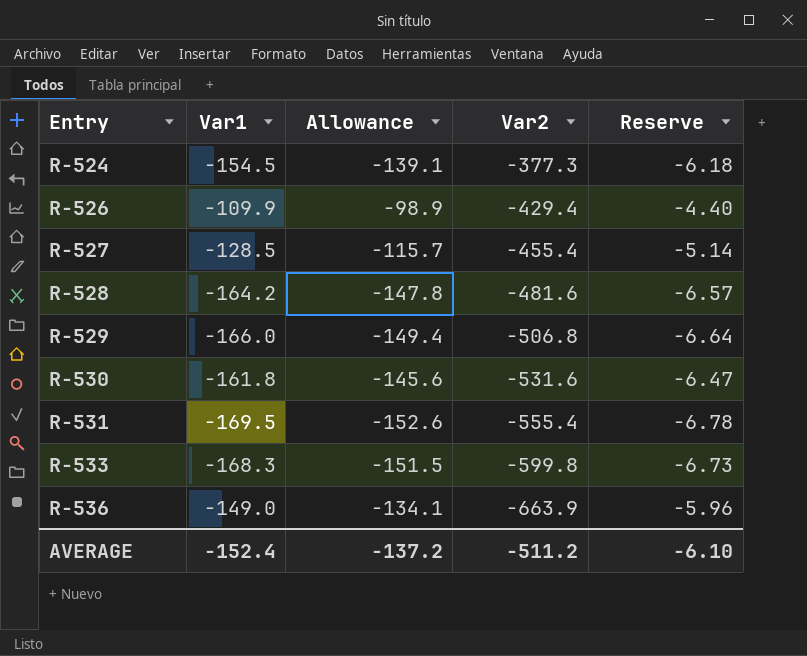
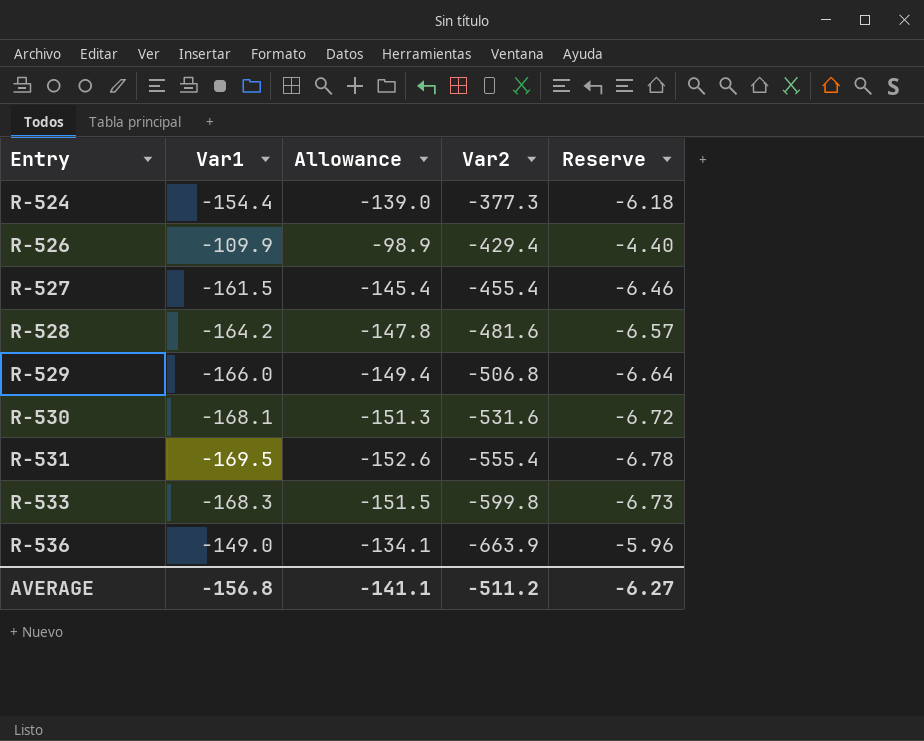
R-524 | Var1: -154.5 -> -154.4
R-524 | Allowance: -139.1 -> -139.0
R-527 | Var1: -128.5 -> -161.5
R-527 | Allowance: -115.7 -> -145.4
R-527 | Reserve: -5.14 -> -6.46
R-530 | Var1: -161.8 -> -168.1
R-530 | Allowance: -145.6 -> -151.3
R-530 | Reserve: -6.47 -> -6.72
AVERAGE | Var1: -152.4 -> -156.8
AVERAGE | Allowance: -137.2 -> -141.1
AVERAGE | Reserve: -6.10 -> -6.27

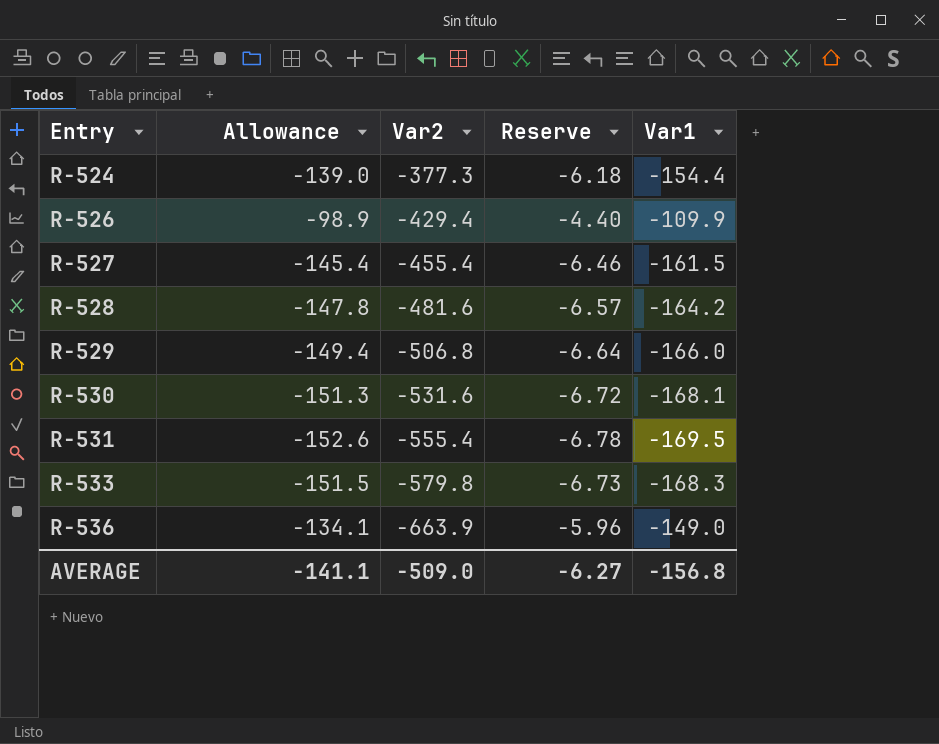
column Var1 | position: 2 -> 5
R-533 | Var2: -599.8 -> -579.8
AVERAGE | Var2: -511.2 -> -509.0

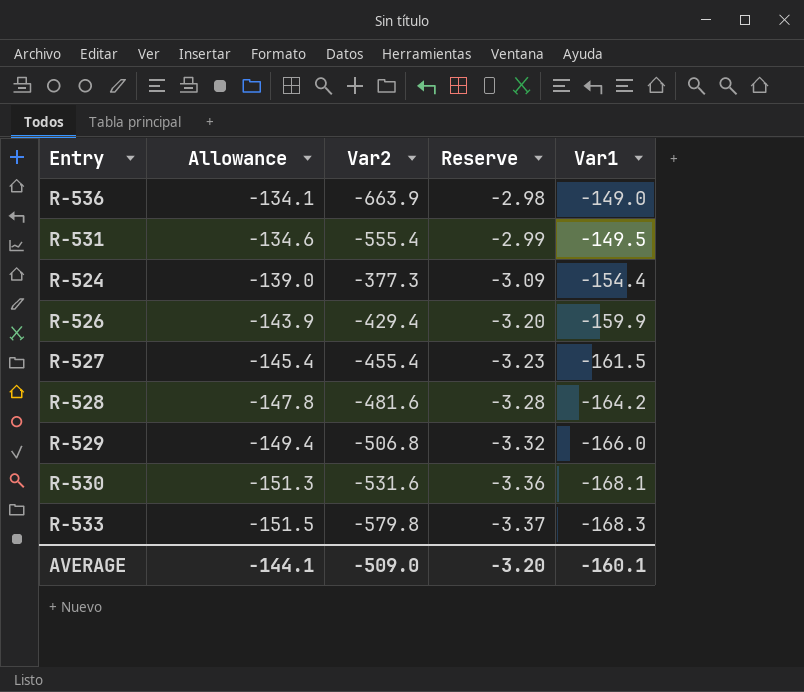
row order: Entry ascending -> Allowance descending
column Reserve | formula: [Var1] * 0.04 -> [Var1] * 0.02
R-531 | Allowance: -152.6 -> -134.6
R-531 | Var1: -169.5 -> -149.5
R-526 | Allowance: -98.9 -> -143.9
R-526 | Var1: -109.9 -> -159.9
AVERAGE | Allowance: -141.1 -> -144.1
AVERAGE | Reserve: -6.27 -> -3.20
AVERAGE | Var1: -156.8 -> -160.1

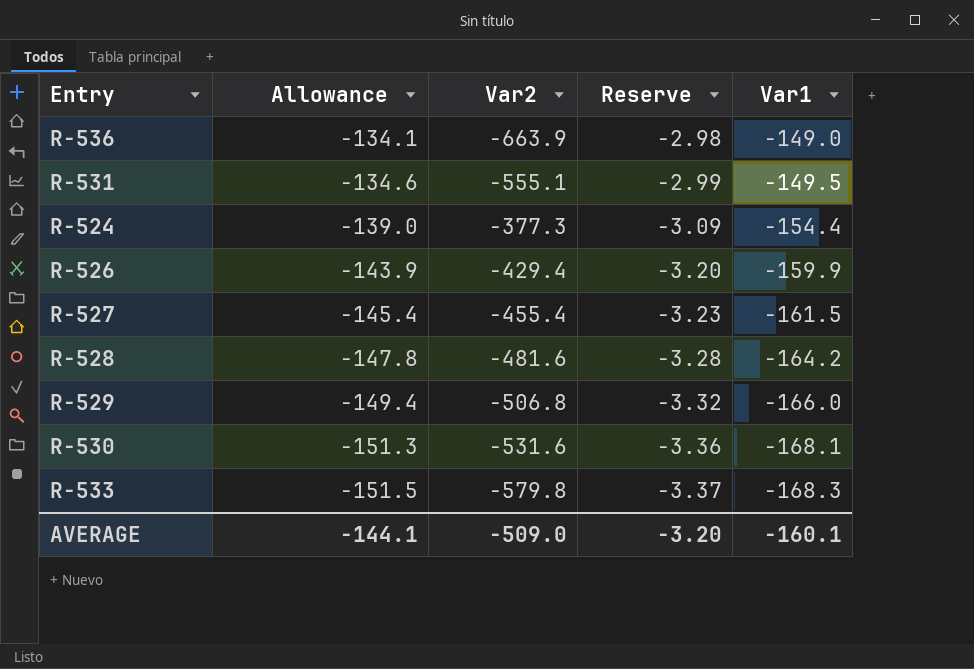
R-531 | Var2: -555.4 -> -555.1

